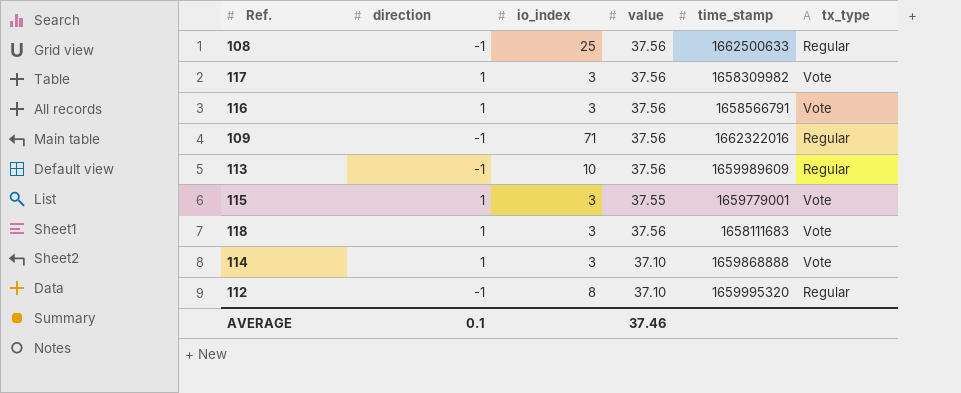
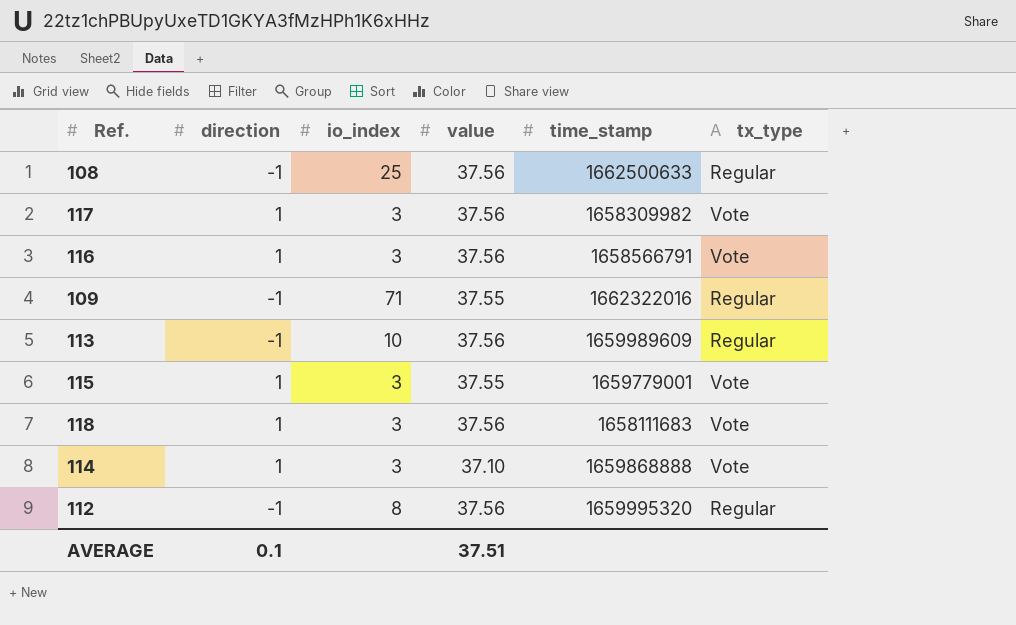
109 | value: 37.56 -> 37.55
112 | value: 37.10 -> 37.56
AVERAGE | value: 37.46 -> 37.51

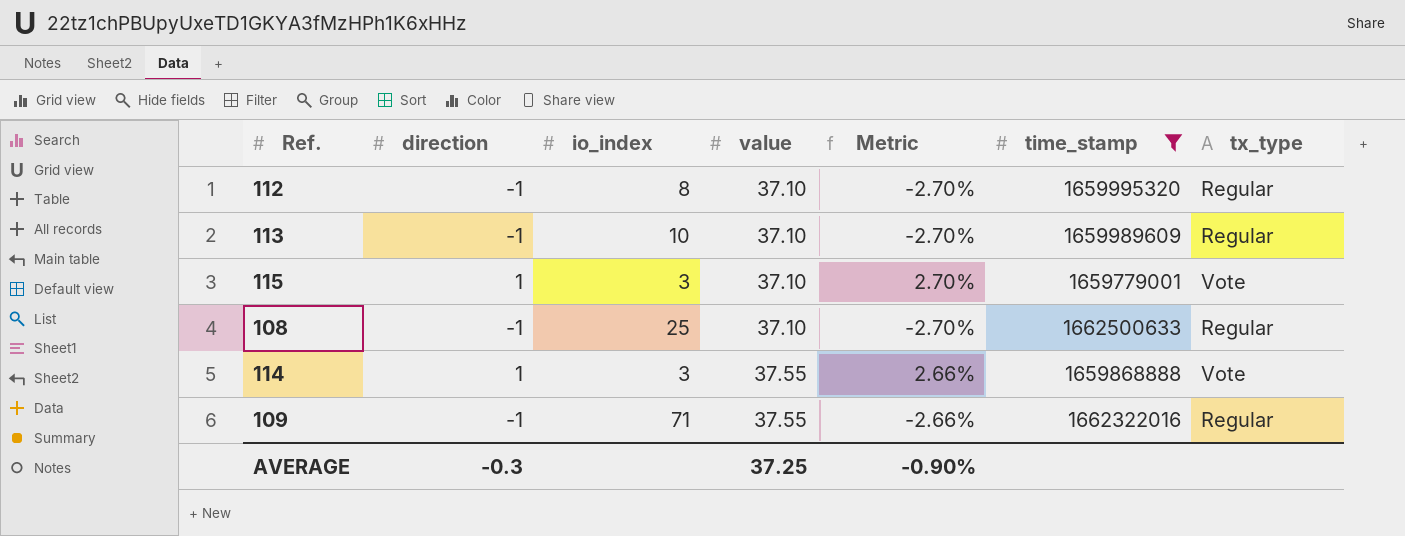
filter: none -> time_stamp >= 1659779001
row order: none -> value ascending
column Metric | formula: none -> [direction] / [value]
112 | value: 37.56 -> 37.10
113 | value: 37.56 -> 37.10
115 | value: 37.55 -> 37.10
108 | value: 37.56 -> 37.10
114 | value: 37.10 -> 37.55
AVERAGE | direction: 0.1 -> -0.3
AVERAGE | value: 37.51 -> 37.25

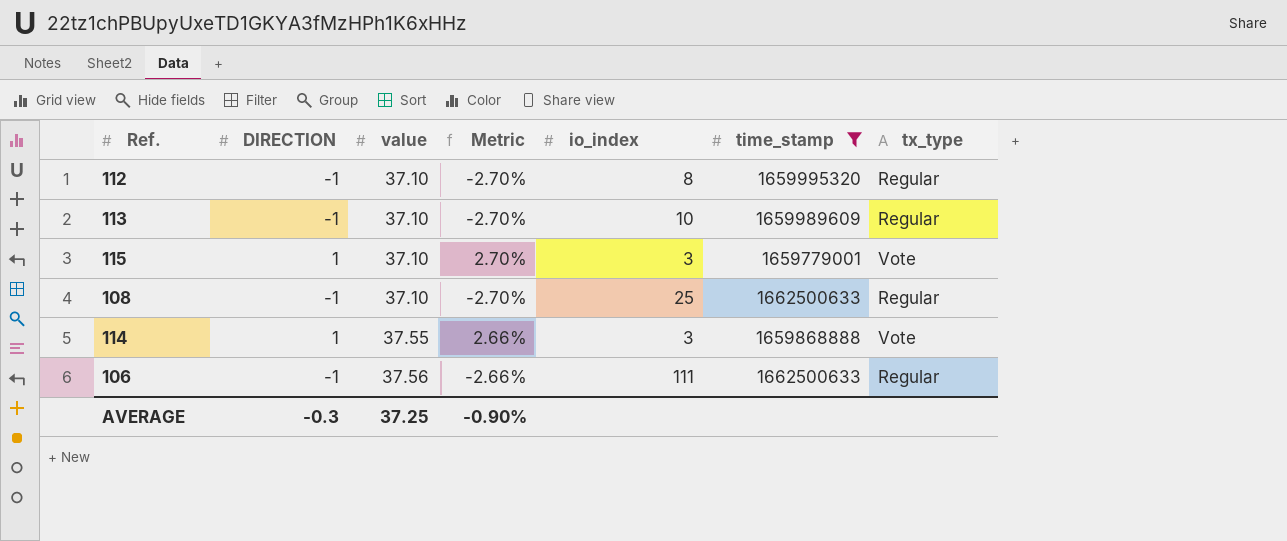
column name: direction -> DIRECTION
column io_index | position: 3 -> 5
row 109: -1 | 71 | 37.55 | -2.66% | 1662322016 | Regular -> none
row 106: none -> -1 | 37.56 | -2.66% | 111 | 1662500633 | Regular

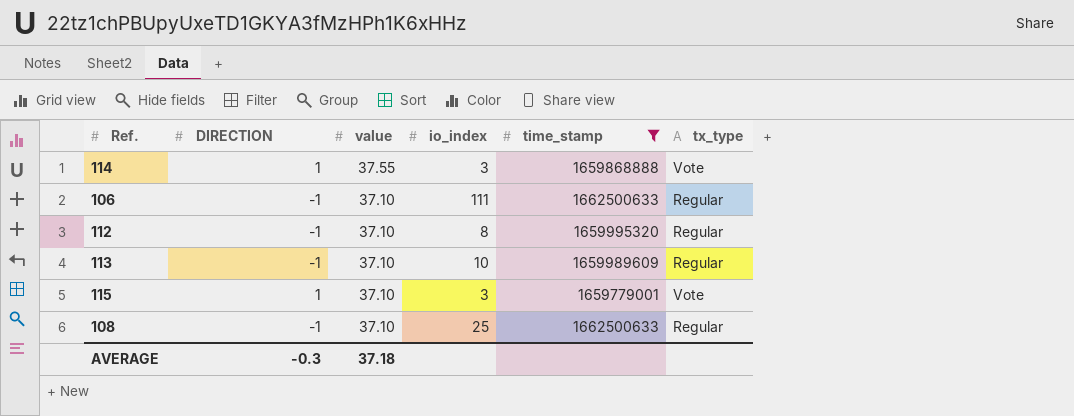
row order: value ascending -> value descending
column Metric | formula: [DIRECTION] / [value] -> none
106 | value: 37.56 -> 37.10
AVERAGE | value: 37.25 -> 37.18

